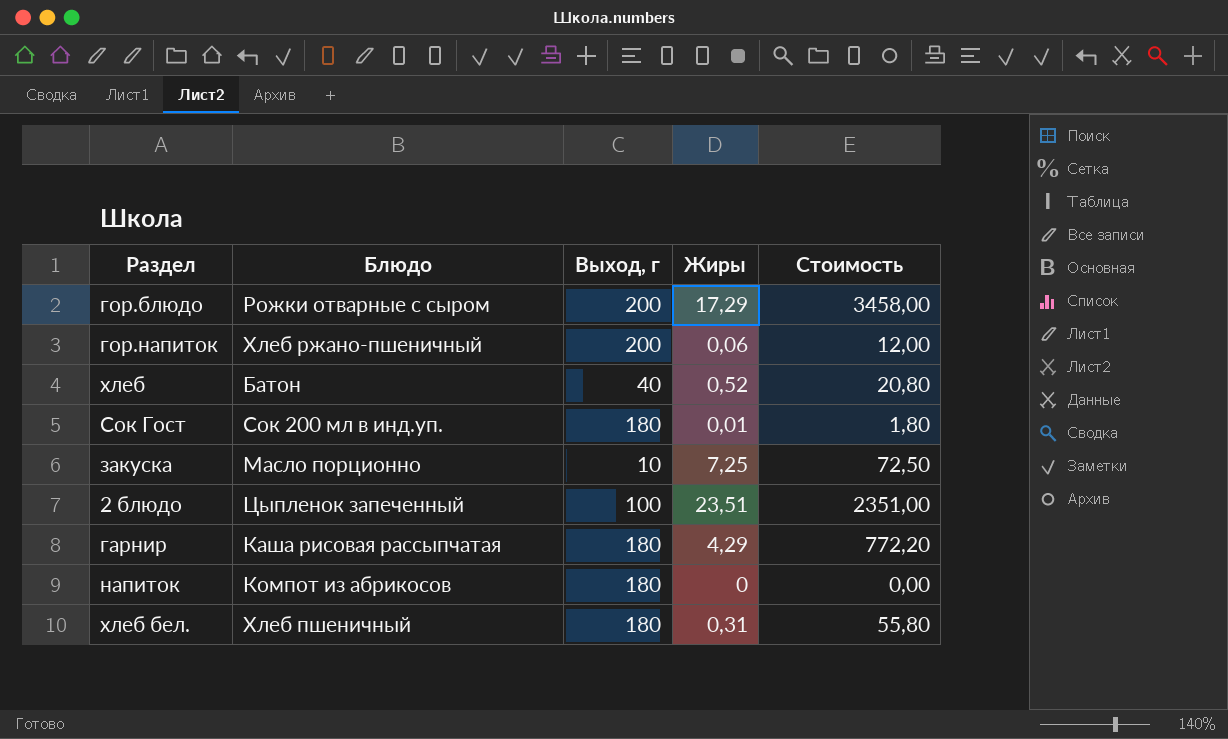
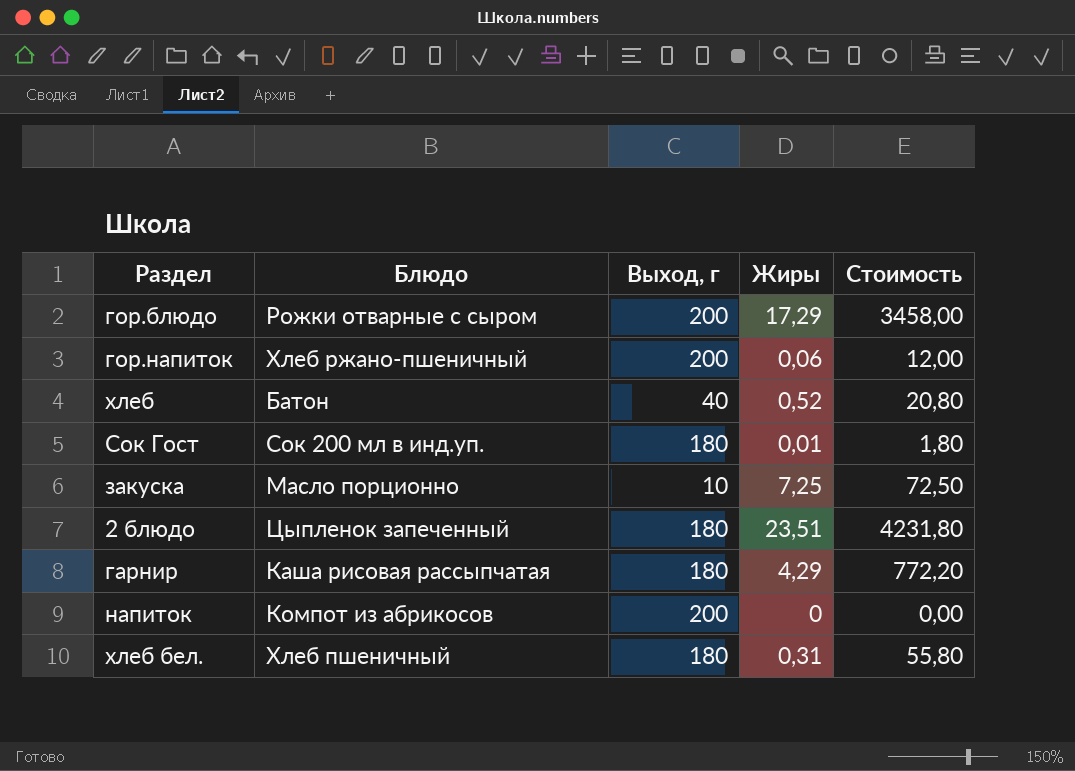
2 блюдо | Выход, г: 100 -> 180
2 блюдо | Стоимость: 2351,00 -> 4231,80
напиток | Выход, г: 180 -> 200

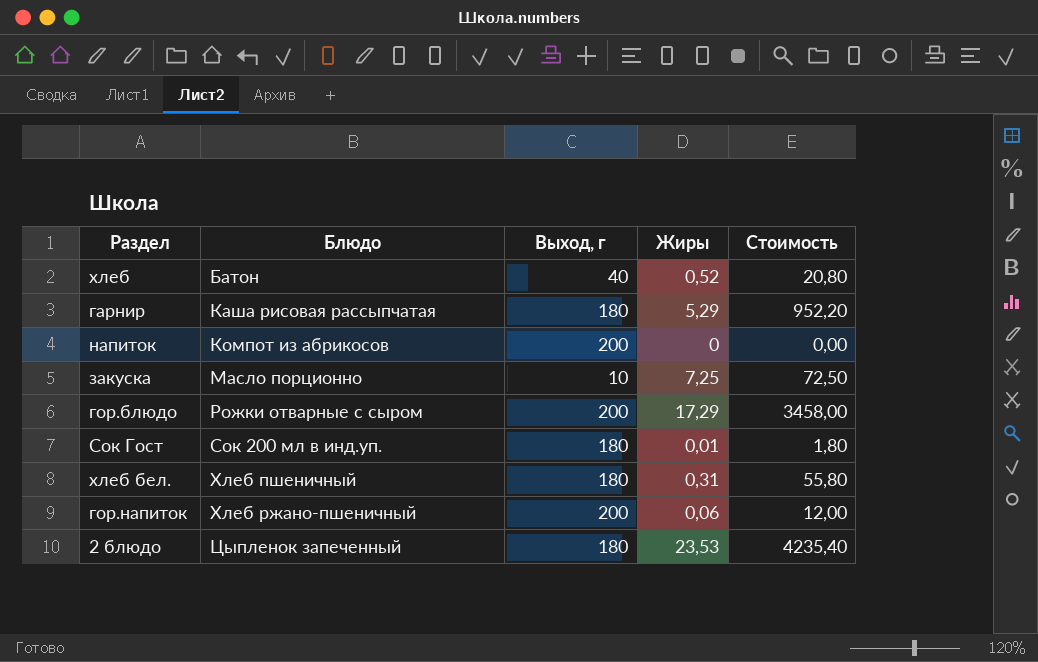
row order: none -> Блюдо ascending
гарнир | Жиры: 4,29 -> 5,29
гарнир | Стоимость: 772,20 -> 952,20
2 блюдо | Жиры: 23,51 -> 23,53
2 блюдо | Стоимость: 4231,80 -> 4235,40

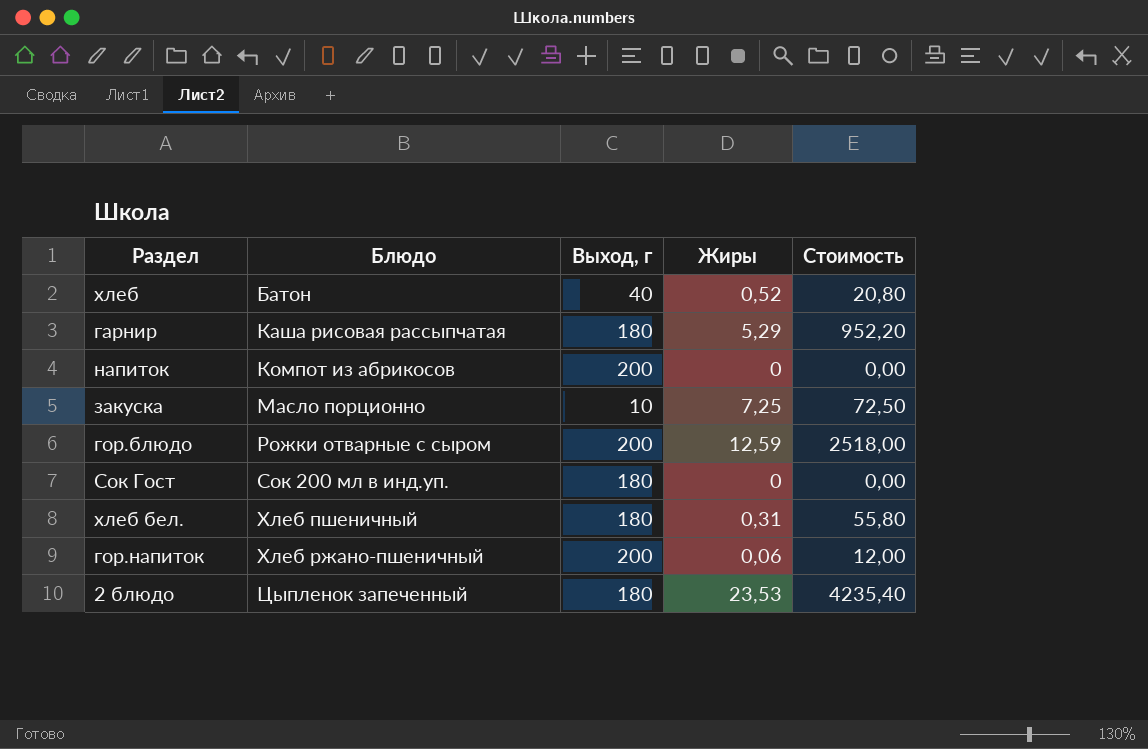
гор.блюдо | Жиры: 17,29 -> 12,59
гор.блюдо | Стоимость: 3458,00 -> 2518,00
Сок Гост | Жиры: 0,01 -> 0
Сок Гост | Стоимость: 1,80 -> 0,00

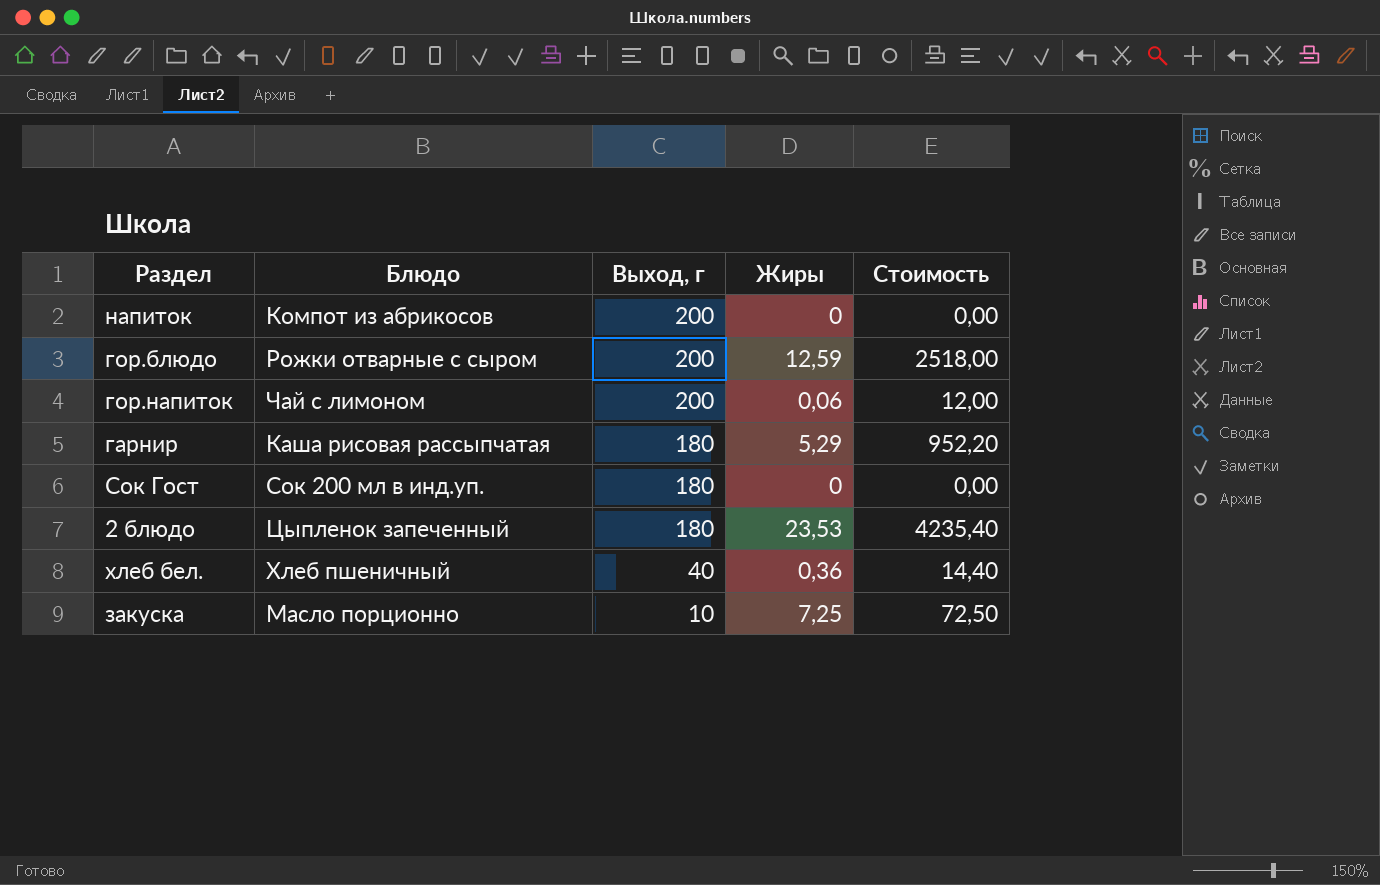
row order: Блюдо ascending -> Выход, г descending
row хлеб: Батон | 40 | 0,52 | 20,80 -> none
гор.напиток | Блюдо: Хлеб ржано-пшеничный -> Чай с лимоном
хлеб бел. | Выход, г: 180 -> 40
хлеб бел. | Жиры: 0,31 -> 0,36
хлеб бел. | Стоимость: 55,80 -> 14,40

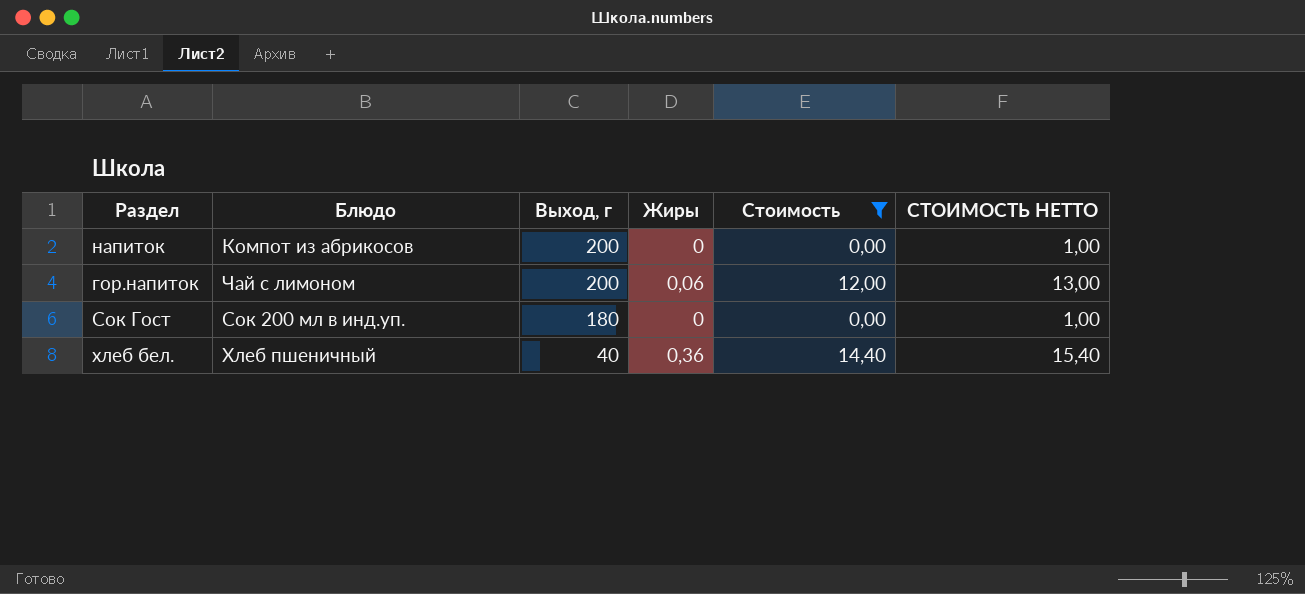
filter: none -> Стоимость <= 14,40
column СТОИМОСТЬ НЕТТО | formula: none -> [Стоимость] + 1

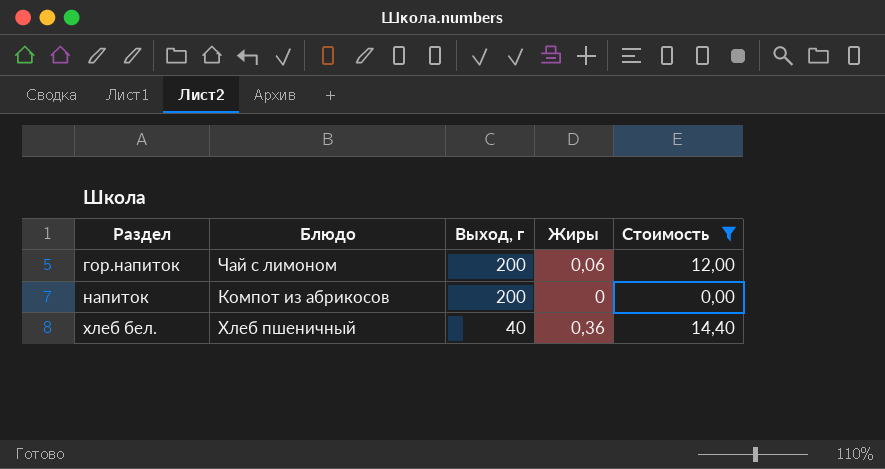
row order: Выход, г descending -> Раздел ascending
column СТОИМОСТЬ НЕТТО | formula: [Стоимость] + 1 -> none
row Сок Гост: Сок 200 мл в инд.уп. | 180 | 0 | 0,00 | 1,00 -> none

